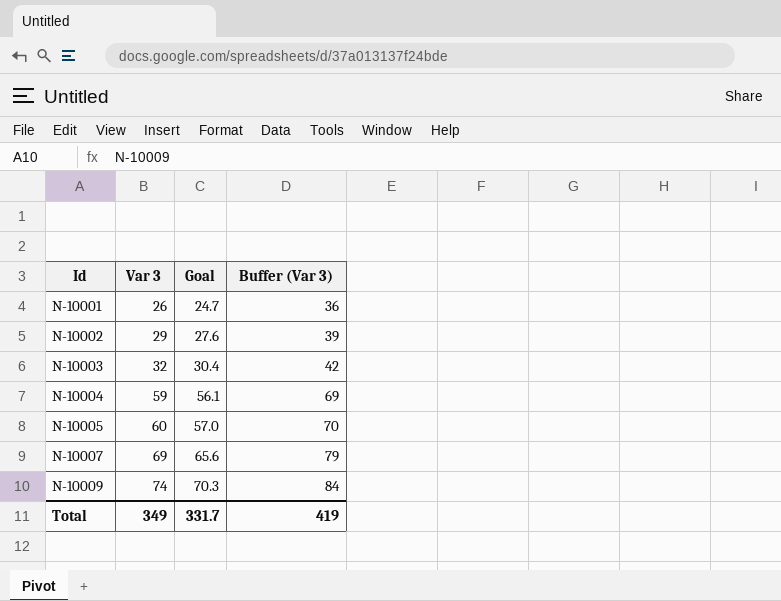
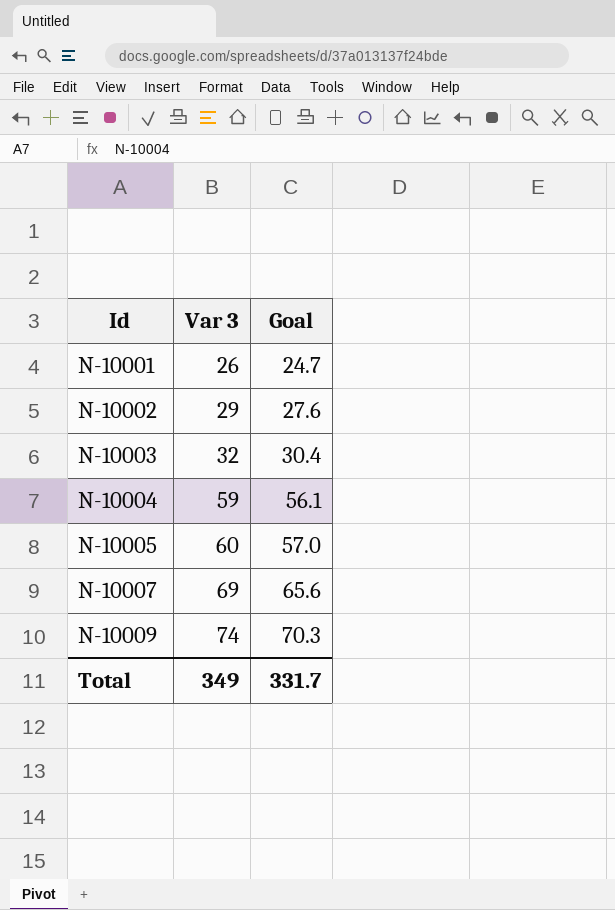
column Buffer (Var 3) | formula: [Var 3] + 10 -> none

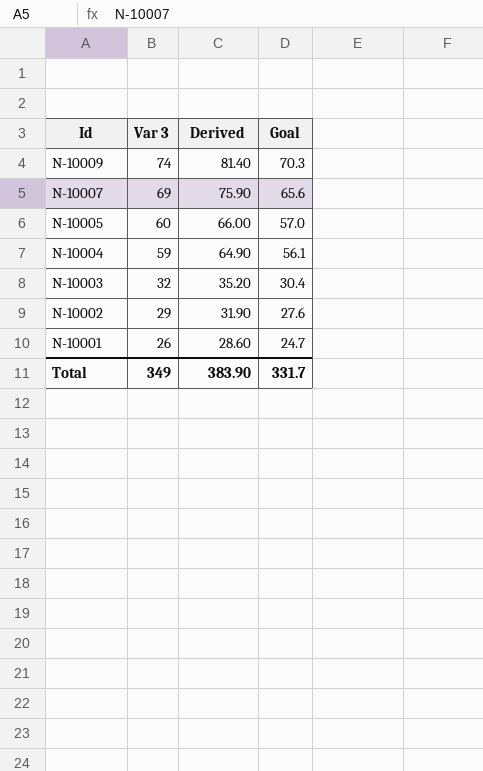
row order: Id ascending -> Id descending
column Derived | formula: none -> [Var 3] * 1.1

